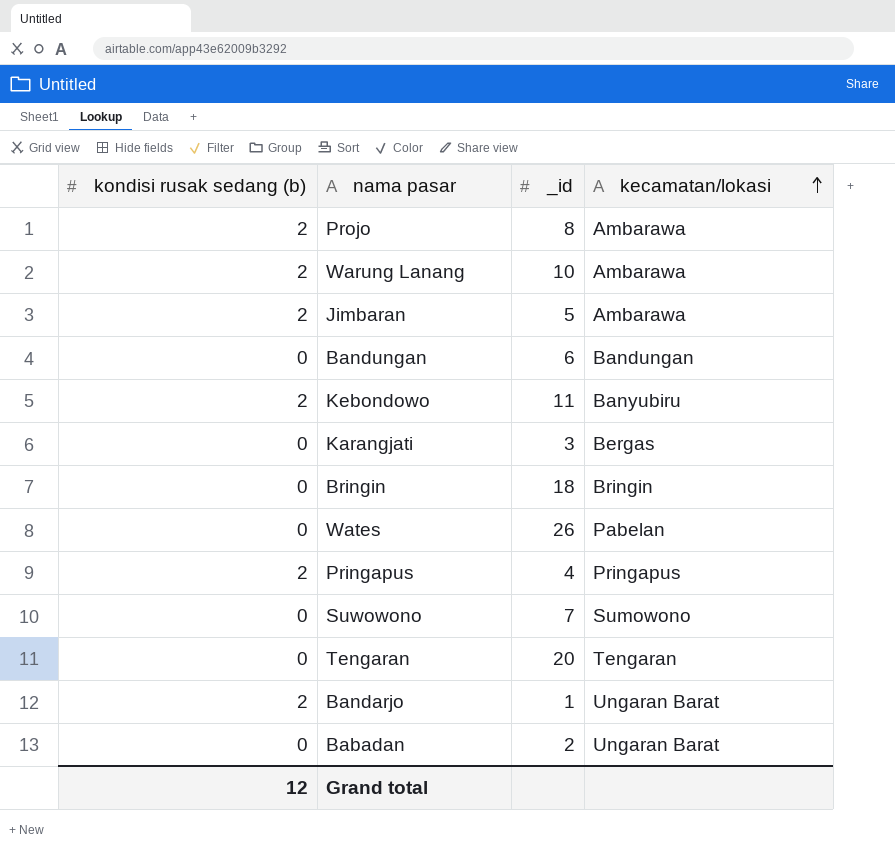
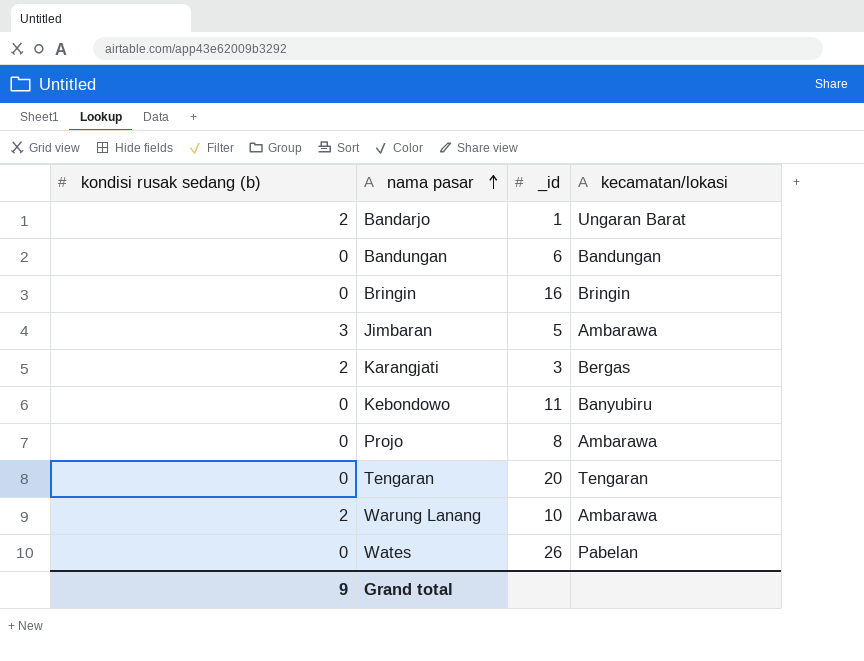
row order: kecamatan/lokasi ascending -> nama pasar ascending
row Pringapus: 2 | 4 | Pringapus -> none
row Suwowono: 0 | 7 | Sumowono -> none
row Babadan: 0 | 2 | Ungaran Barat -> none
Bringin | _id: 18 -> 16
Jimbaran | kondisi rusak sedang (b): 2 -> 3
Karangjati | kondisi rusak sedang (b): 0 -> 2
Kebondowo | kondisi rusak sedang (b): 2 -> 0
Projo | kondisi rusak sedang (b): 2 -> 0
Grand total | kondisi rusak sedang (b): 12 -> 9

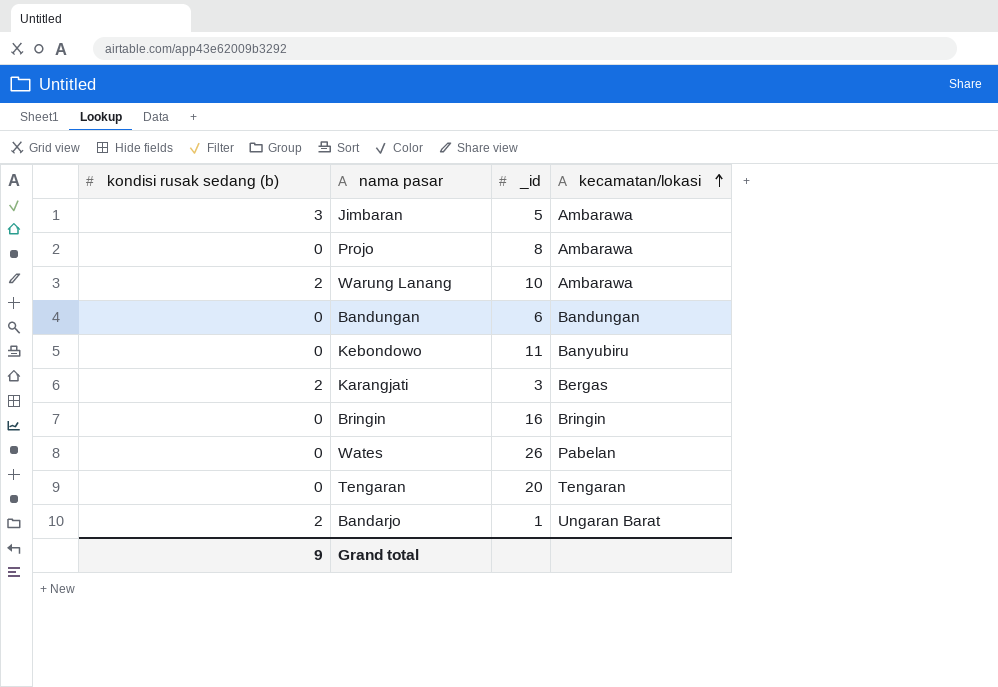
row order: nama pasar ascending -> kecamatan/lokasi ascending

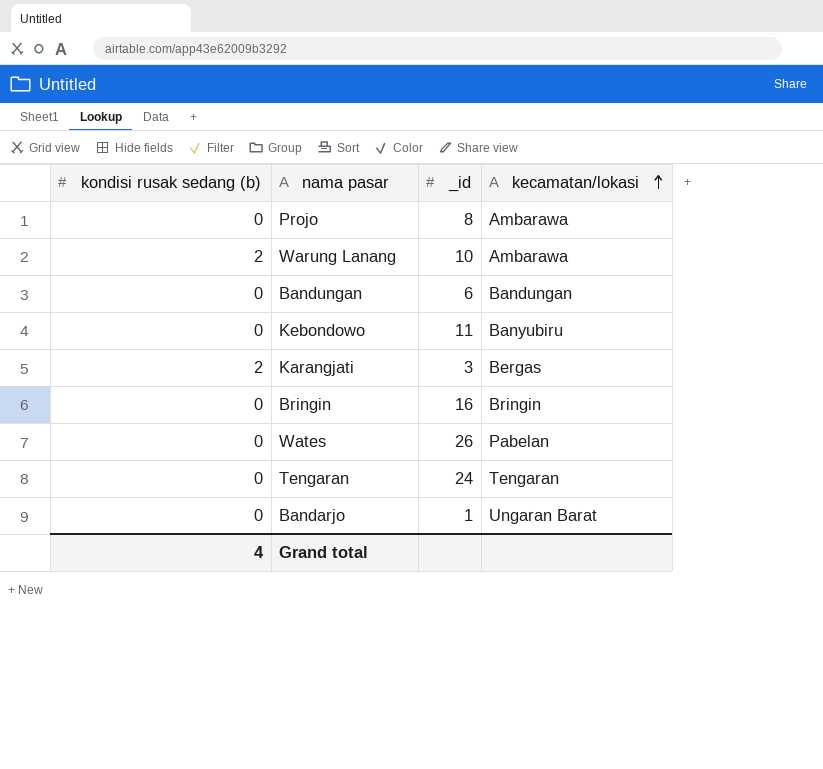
row Jimbaran: 3 | 5 | Ambarawa -> none
Tengaran | _id: 20 -> 24
Bandarjo | kondisi rusak sedang (b): 2 -> 0
Grand total | kondisi rusak sedang (b): 9 -> 4

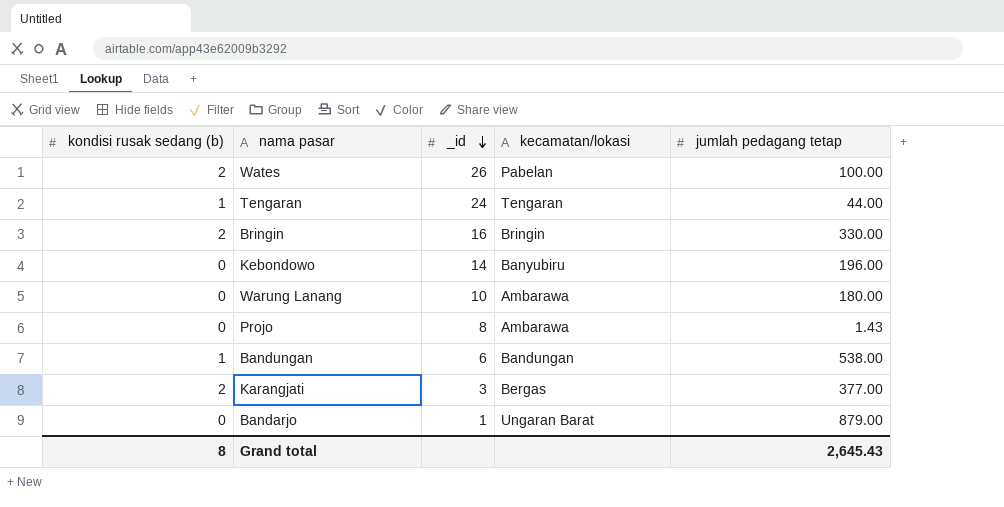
row order: kecamatan/lokasi ascending -> _id descending
column jumlah pedagang tetap | position: none -> 5
Wates | kondisi rusak sedang (b): 0 -> 2
Tengaran | kondisi rusak sedang (b): 0 -> 1
Bringin | kondisi rusak sedang (b): 0 -> 2
Kebondowo | _id: 11 -> 14
Warung Lanang | kondisi rusak sedang (b): 2 -> 0
Bandungan | kondisi rusak sedang (b): 0 -> 1
Grand total | kondisi rusak sedang (b): 4 -> 8

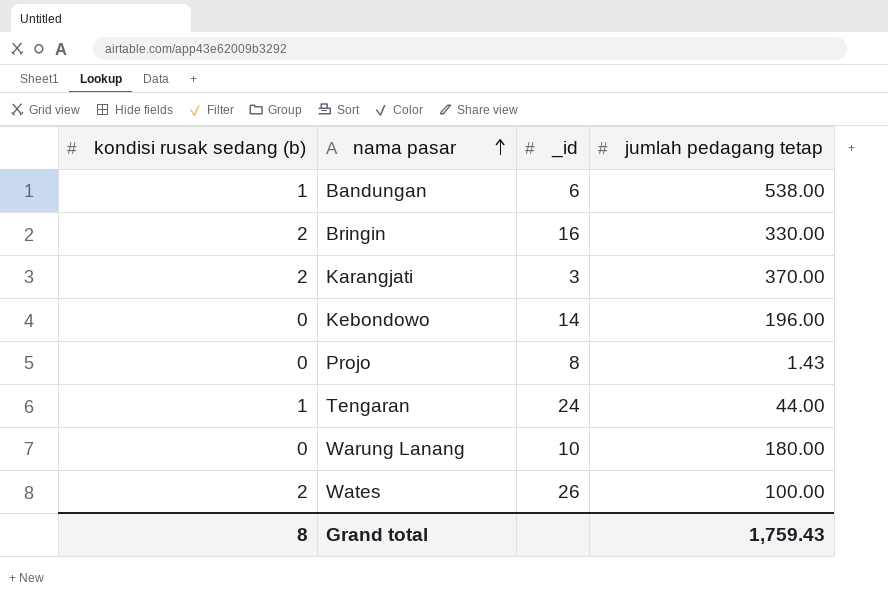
row order: _id descending -> nama pasar ascending
column kecamatan/lokasi | position: 4 -> none
row Bandarjo: 0 | 1 | Ungaran Barat | 879.00 -> none
Karangjati | jumlah pedagang tetap: 377.00 -> 370.00
Grand total | jumlah pedagang tetap: 2,645.43 -> 1,759.43

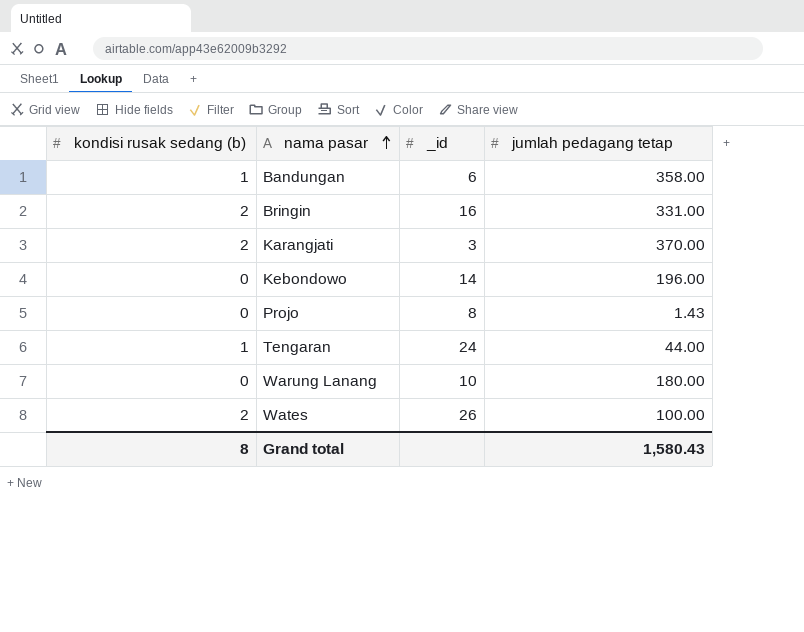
Bandungan | jumlah pedagang tetap: 538.00 -> 358.00
Bringin | jumlah pedagang tetap: 330.00 -> 331.00
Grand total | jumlah pedagang tetap: 1,759.43 -> 1,580.43

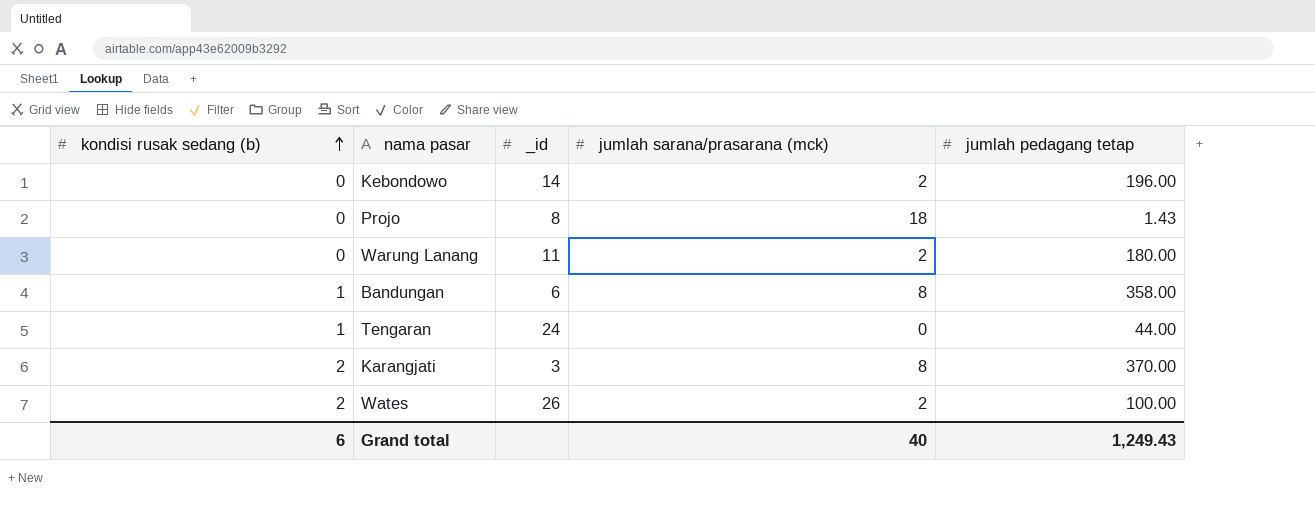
row order: nama pasar ascending -> kondisi rusak sedang (b) ascending
column jumlah sarana/prasarana (mck) | position: none -> 4
row Bringin: 2 | 16 | 331.00 -> none
Warung Lanang | _id: 10 -> 11
Grand total | kondisi rusak sedang (b): 8 -> 6
Grand total | jumlah pedagang tetap: 1,580.43 -> 1,249.43

